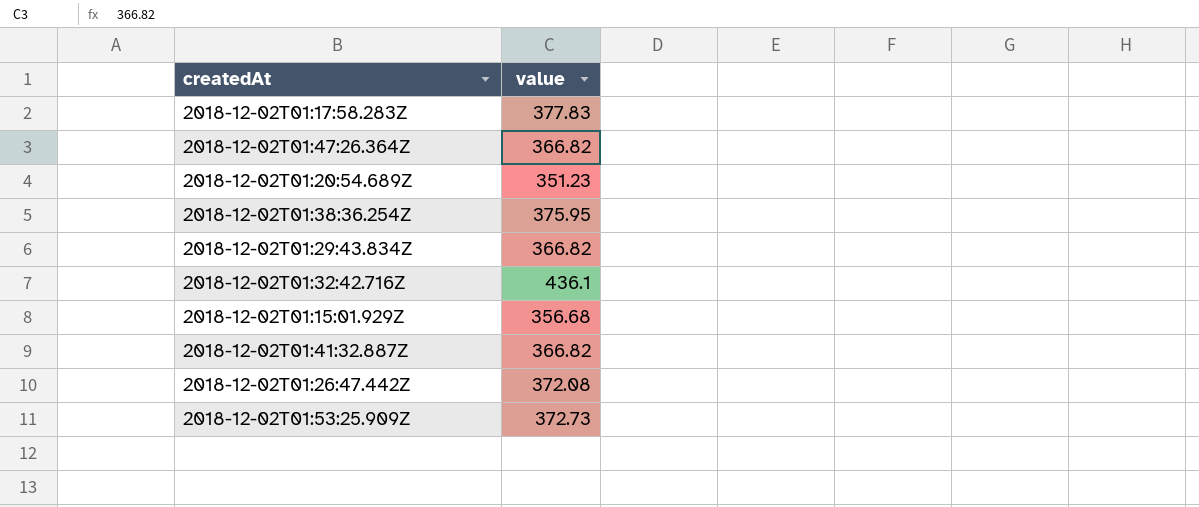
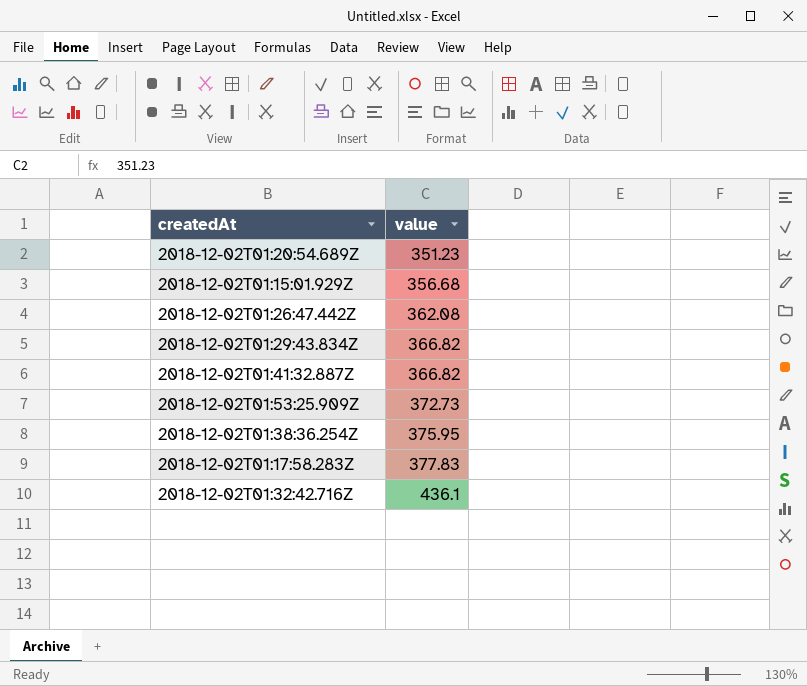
row order: none -> value ascending
row 2018-12-02T01:47:26.364Z: 366.82 -> none
2018-12-02T01:26:47.442Z | value: 372.08 -> 362.08

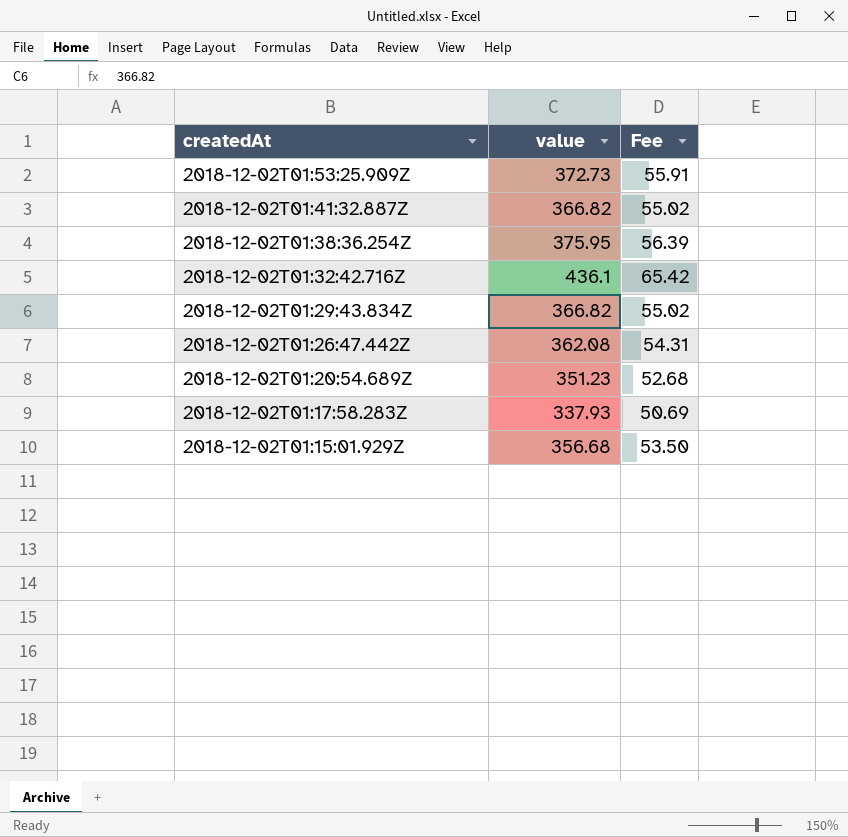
row order: value ascending -> createdAt descending
column Fee | formula: none -> [value] * 0.15
2018-12-02T01:17:58.283Z | value: 377.83 -> 337.93

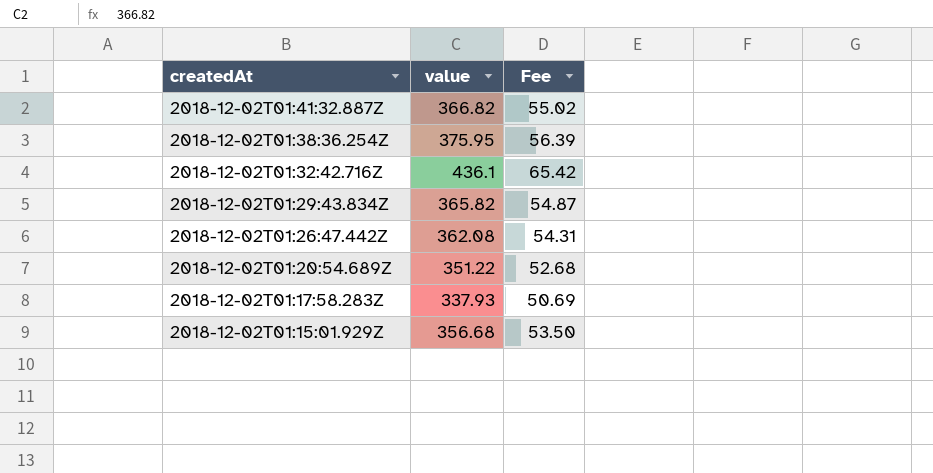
row 2018-12-02T01:53:25.909Z: 372.73 | 55.91 -> none
2018-12-02T01:29:43.834Z | value: 366.82 -> 365.82
2018-12-02T01:29:43.834Z | Fee: 55.02 -> 54.87
2018-12-02T01:20:54.689Z | value: 351.23 -> 351.22

